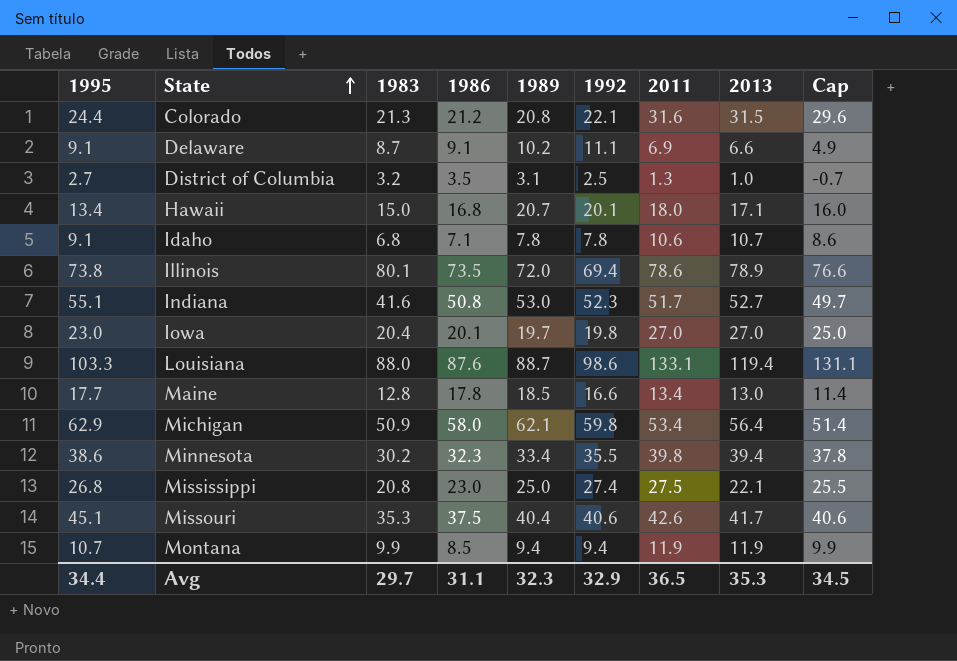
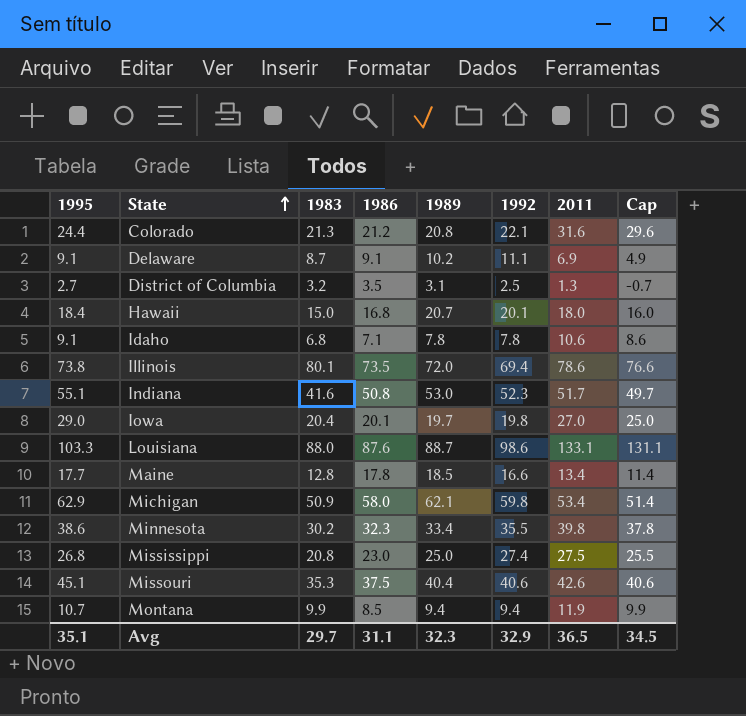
column 2013 | position: 8 -> none
Hawaii | 1995: 13.4 -> 18.4
Iowa | 1995: 23.0 -> 29.0
Avg | 1995: 34.4 -> 35.1

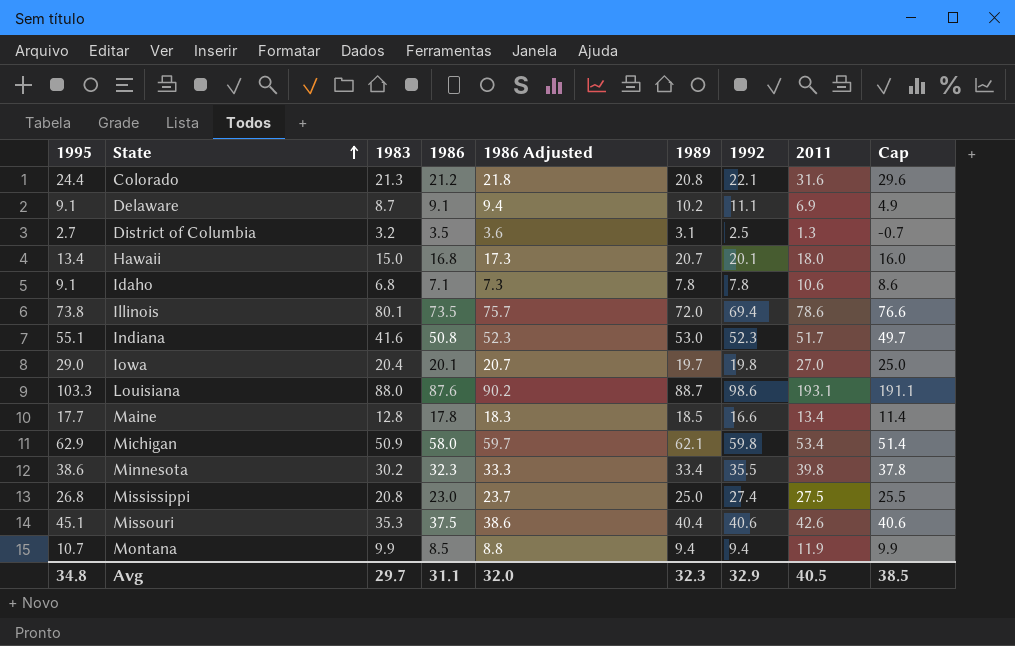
column 1986 Adjusted | formula: none -> [1986] * 1.03
Hawaii | 1995: 18.4 -> 13.4
Louisiana | 2011: 133.1 -> 193.1
Louisiana | Cap: 131.1 -> 191.1
Avg | 1995: 35.1 -> 34.8
Avg | 2011: 36.5 -> 40.5
Avg | Cap: 34.5 -> 38.5

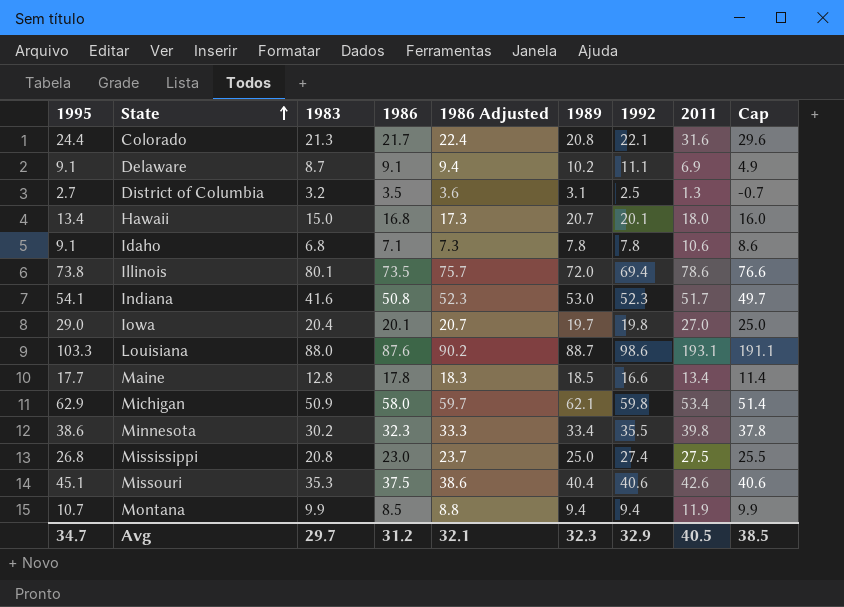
Colorado | 1986: 21.2 -> 21.7
Colorado | 1986 Adjusted: 21.8 -> 22.4
Indiana | 1995: 55.1 -> 54.1
Avg | 1995: 34.8 -> 34.7
Avg | 1986: 31.1 -> 31.2
Avg | 1986 Adjusted: 32.0 -> 32.1

